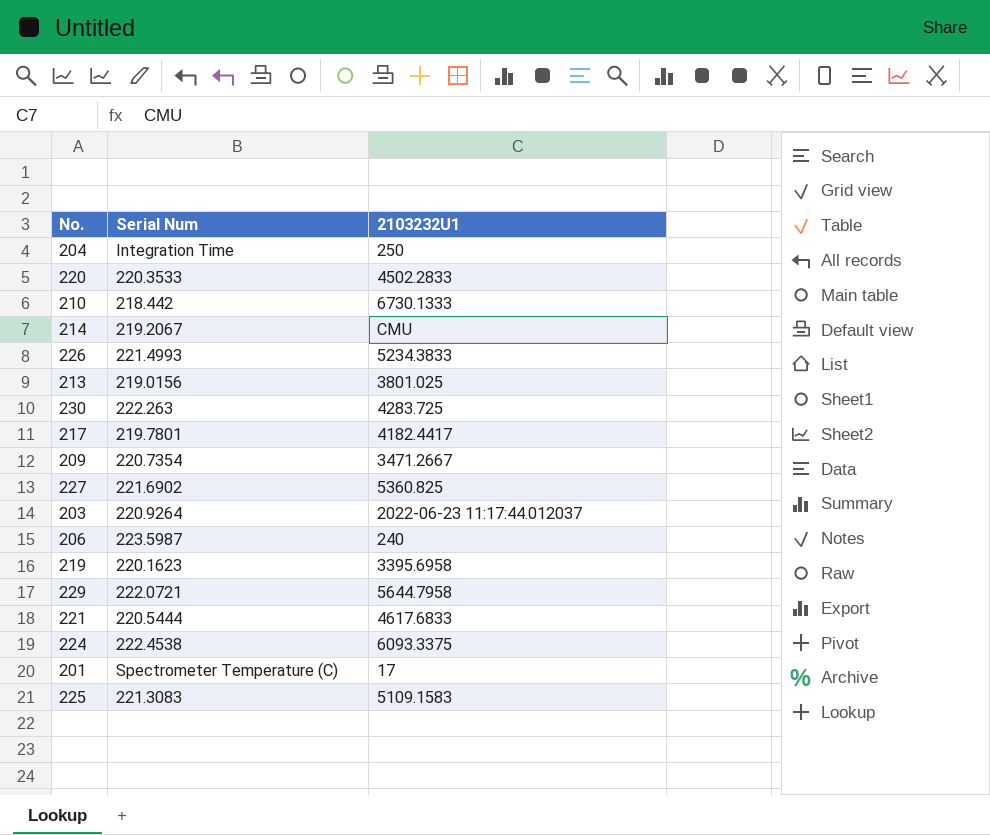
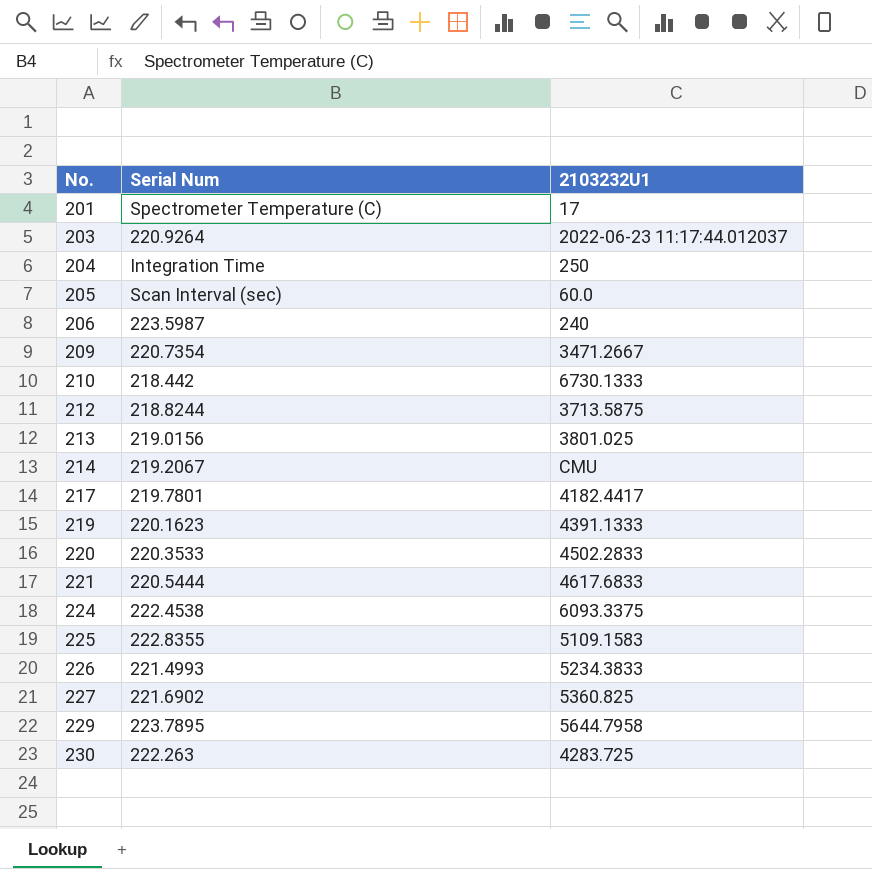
row order: none -> No. ascending
row 205: none -> Scan Interval (sec) | 60.0
row 212: none -> 218.8244 | 3713.5875
219 | 2103232U1: 3395.6958 -> 4391.1333
225 | Serial Num: 221.3083 -> 222.8355
229 | Serial Num: 222.0721 -> 223.7895

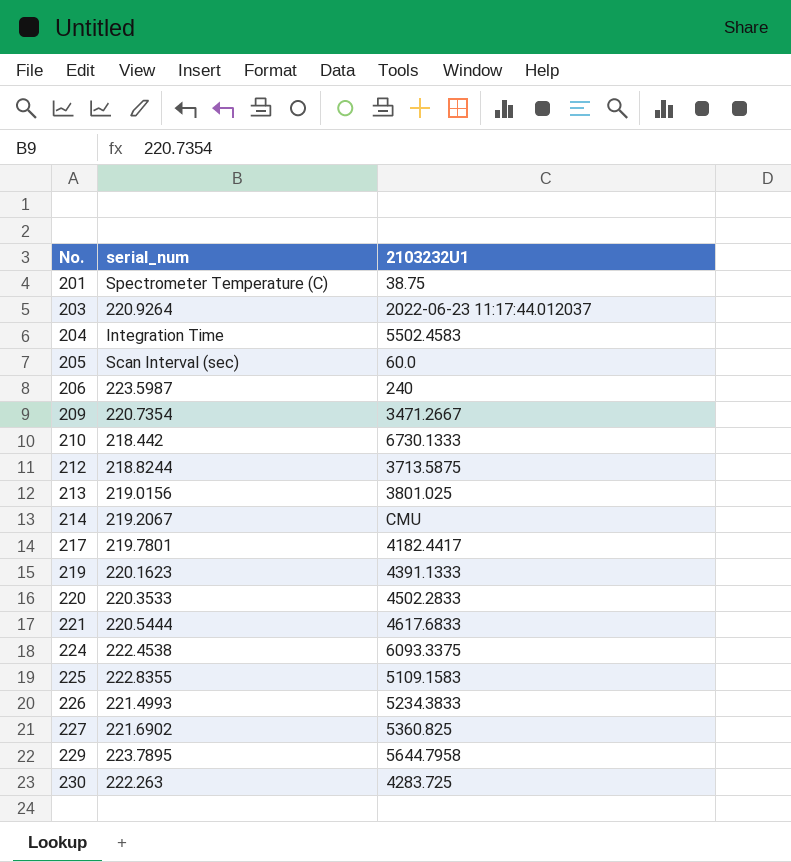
column name: Serial Num -> serial_num
201 | 2103232U1: 17 -> 38.75
204 | 2103232U1: 250 -> 5502.4583

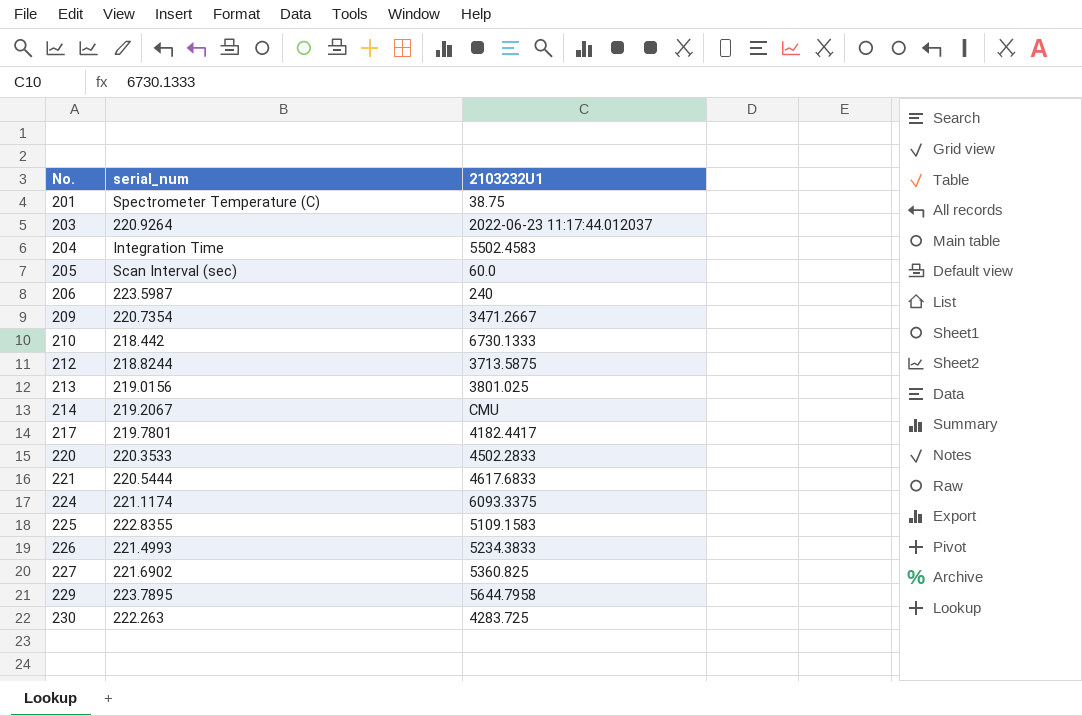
row 219: 220.1623 | 4391.1333 -> none
224 | serial_num: 222.4538 -> 221.1174

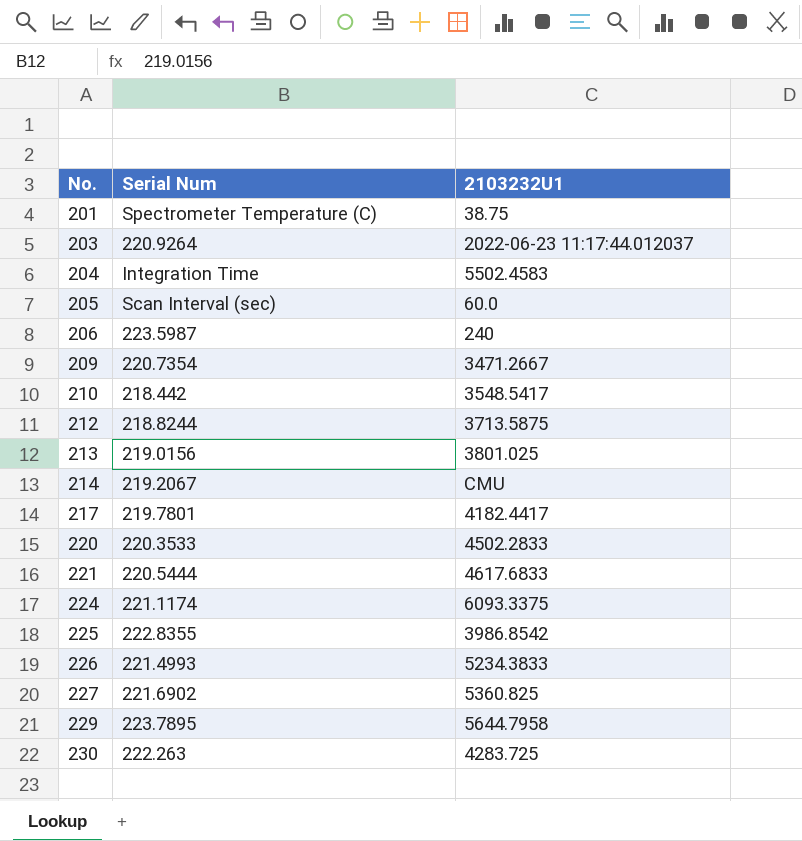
column name: serial_num -> Serial Num
210 | 2103232U1: 6730.1333 -> 3548.5417
225 | 2103232U1: 5109.1583 -> 3986.8542

